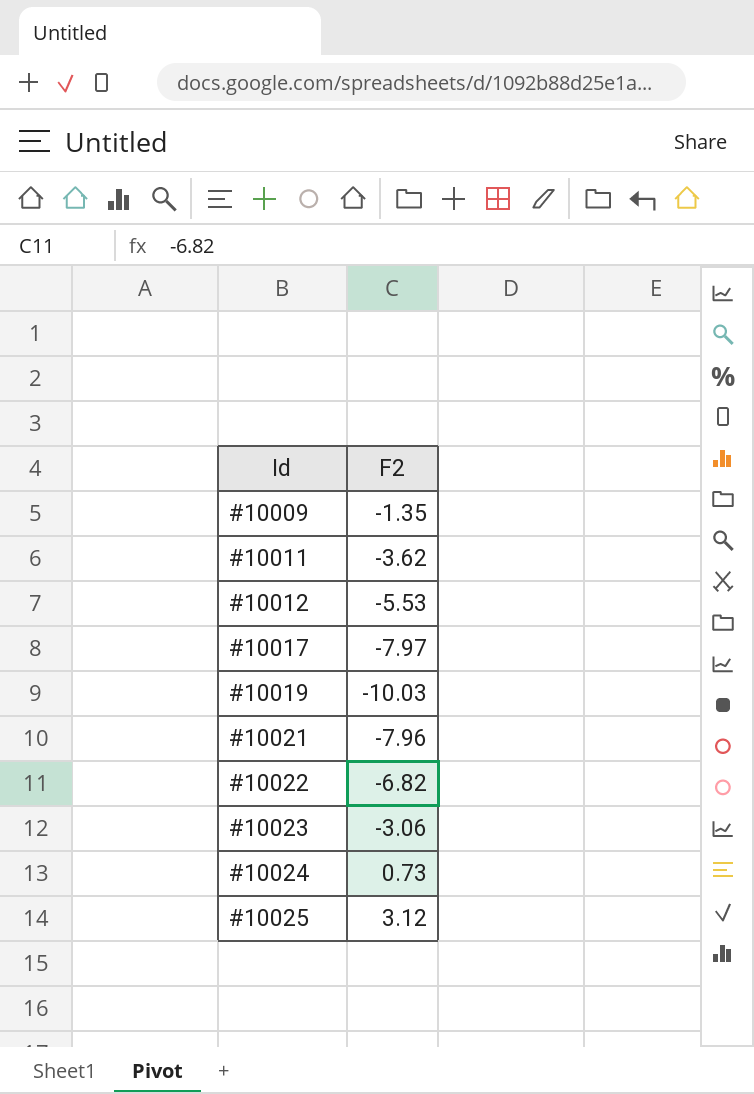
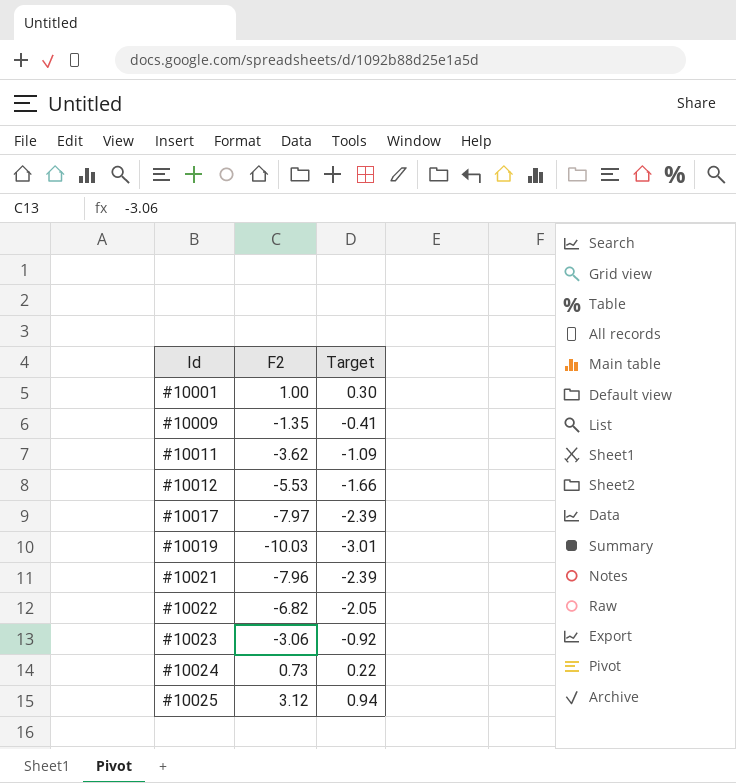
column Target | formula: none -> [F2] * 0.3
row #10001: none -> 1.00 | 0.30

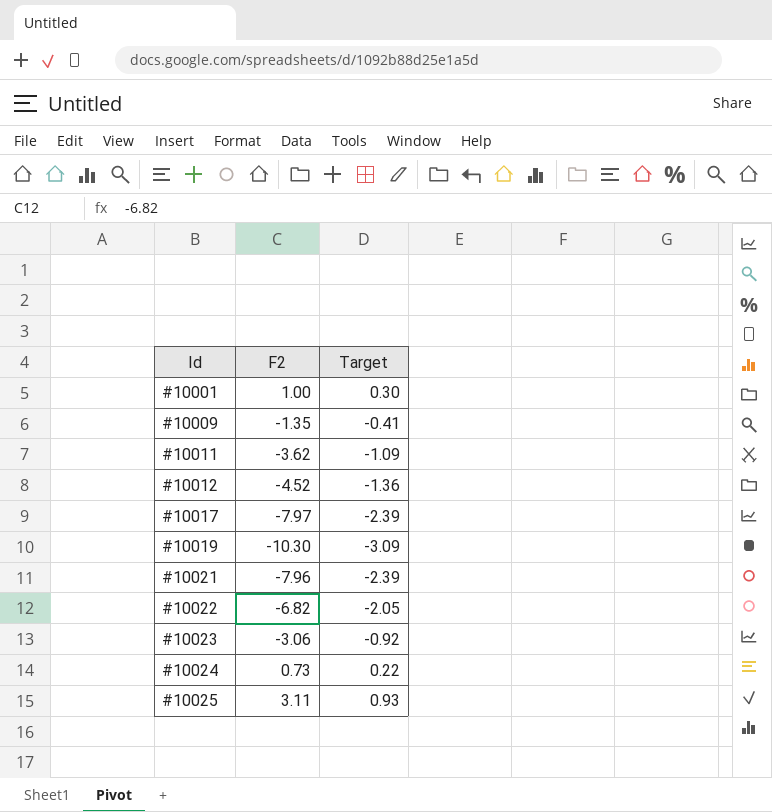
#10012 | F2: -5.53 -> -4.52
#10012 | Target: -1.66 -> -1.36
#10019 | F2: -10.03 -> -10.30
#10019 | Target: -3.01 -> -3.09
#10025 | F2: 3.12 -> 3.11
#10025 | Target: 0.94 -> 0.93

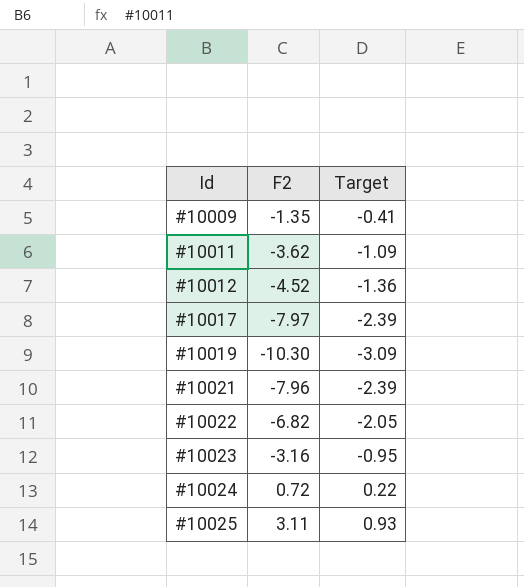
row #10001: 1.00 | 0.30 -> none
#10023 | F2: -3.06 -> -3.16
#10023 | Target: -0.92 -> -0.95
#10024 | F2: 0.73 -> 0.72

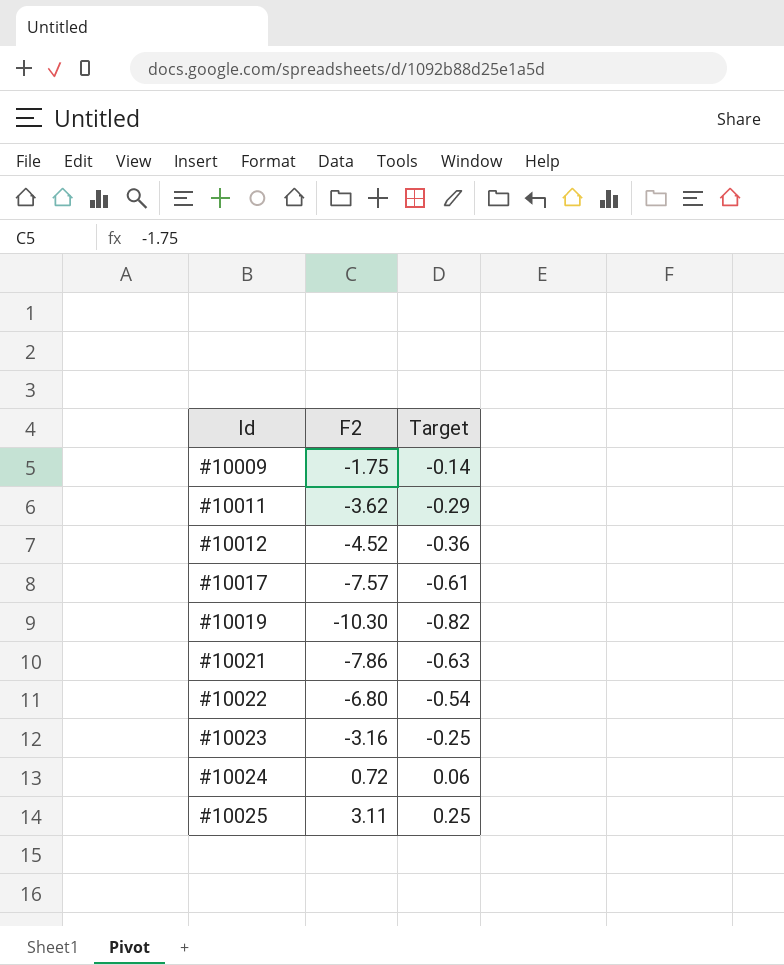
column Target | formula: [F2] * 0.3 -> [F2] * 0.08
#10009 | F2: -1.35 -> -1.75
#10017 | F2: -7.97 -> -7.57
#10021 | F2: -7.96 -> -7.86
#10022 | F2: -6.82 -> -6.80

